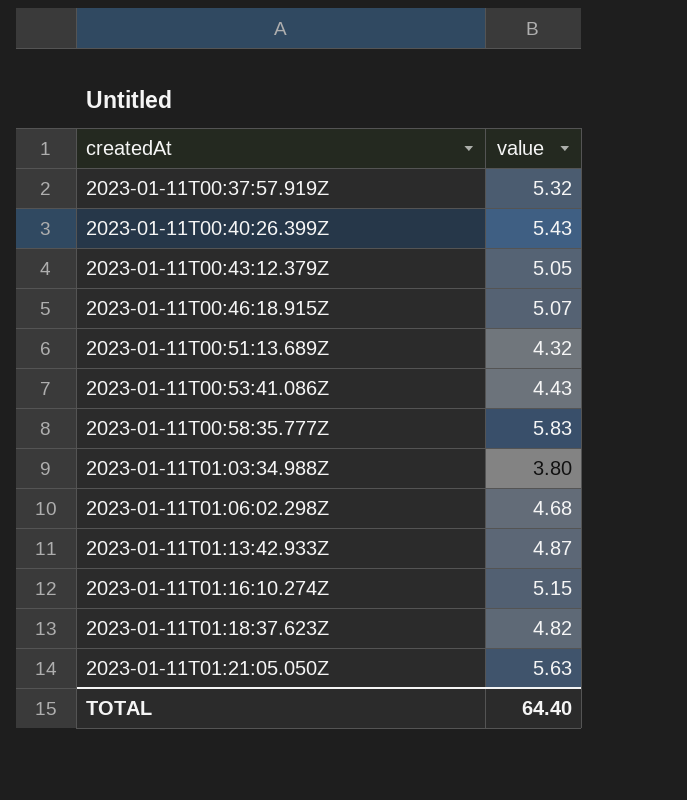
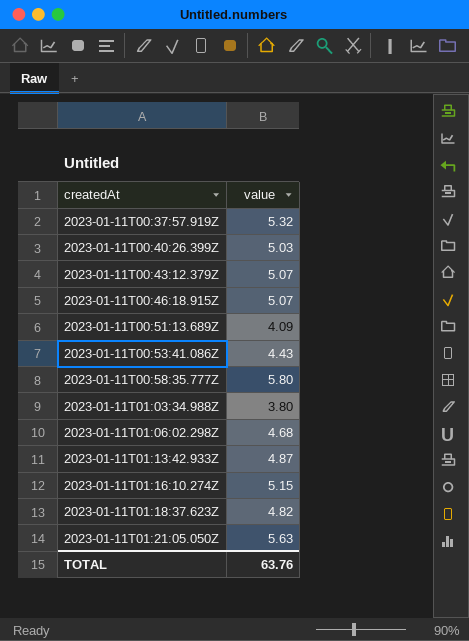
2023-01-11T00:40:26.399Z | value: 5.43 -> 5.03
2023-01-11T00:43:12.379Z | value: 5.05 -> 5.07
2023-01-11T00:51:13.689Z | value: 4.32 -> 4.09
2023-01-11T00:58:35.777Z | value: 5.83 -> 5.80
TOTAL | value: 64.40 -> 63.76

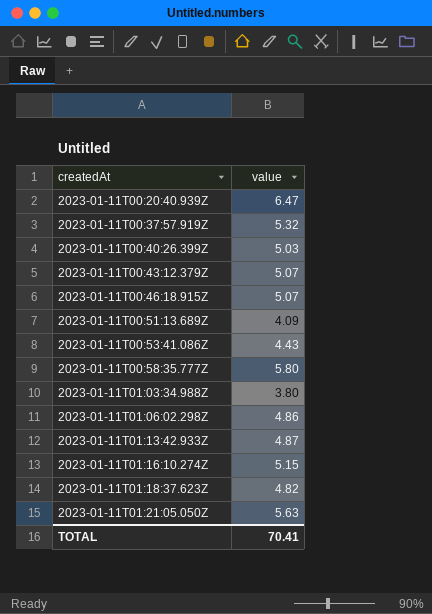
row 2023-01-11T00:20:40.939Z: none -> 6.47
2023-01-11T01:06:02.298Z | value: 4.68 -> 4.86
TOTAL | value: 63.76 -> 70.41

